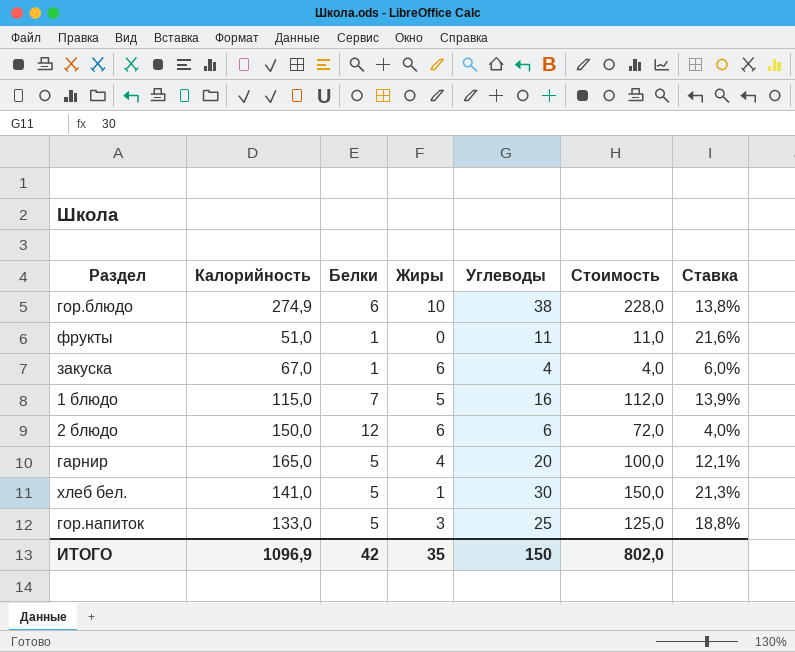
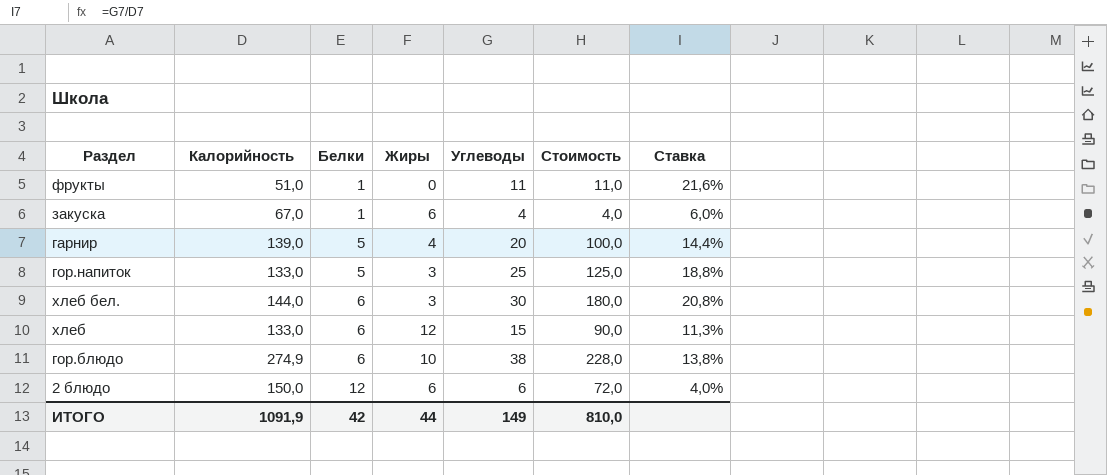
row order: none -> Белки ascending
row 1 блюдо: 115,0 | 7 | 5 | 16 | 112,0 | 13,9% -> none
гарнир | Калорийность: 165,0 -> 139,0
гарнир | Ставка: 12,1% -> 14,4%
хлеб бел. | Калорийность: 141,0 -> 144,0
хлеб бел. | Белки: 5 -> 6
хлеб бел. | Жиры: 1 -> 3
хлеб бел. | Стоимость: 150,0 -> 180,0
хлеб бел. | Ставка: 21,3% -> 20,8%
row хлеб: none -> 133,0 | 6 | 12 | 15 | 90,0 | 11,3%
ИТОГО | Калорийность: 1096,9 -> 1091,9
ИТОГО | Жиры: 35 -> 44
ИТОГО | Углеводы: 150 -> 149
ИТОГО | Стоимость: 802,0 -> 810,0

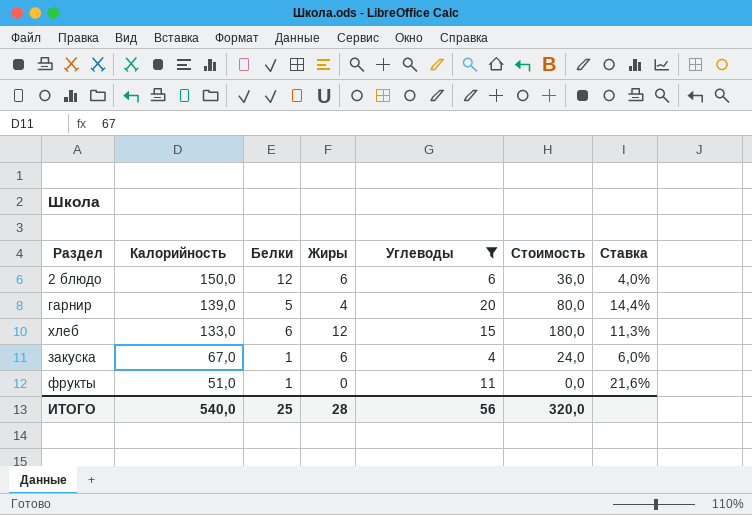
filter: none -> Углеводы <= 20
row order: Белки ascending -> Калорийность descending
column Стоимость | formula: [Белки] * [Углеводы] -> [Жиры] * [Углеводы]
ИТОГО | Калорийность: 1091,9 -> 540,0
ИТОГО | Белки: 42 -> 25
ИТОГО | Жиры: 44 -> 28
ИТОГО | Углеводы: 149 -> 56
ИТОГО | Стоимость: 810,0 -> 320,0

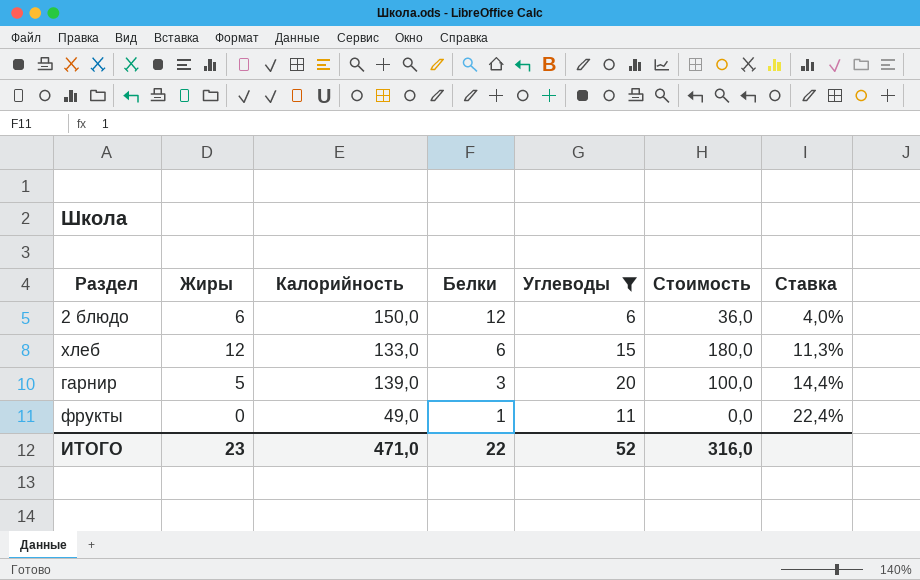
row order: Калорийность descending -> Белки descending
column Жиры | position: 4 -> 2
row закуска: 67,0 | 1 | 6 | 4 | 24,0 | 6,0% -> none
гарнир | Жиры: 4 -> 5
гарнир | Белки: 5 -> 3
гарнир | Стоимость: 80,0 -> 100,0
фрукты | Калорийность: 51,0 -> 49,0
фрукты | Ставка: 21,6% -> 22,4%
ИТОГО | Жиры: 28 -> 23
ИТОГО | Калорийность: 540,0 -> 471,0
ИТОГО | Белки: 25 -> 22
ИТОГО | Углеводы: 56 -> 52
ИТОГО | Стоимость: 320,0 -> 316,0

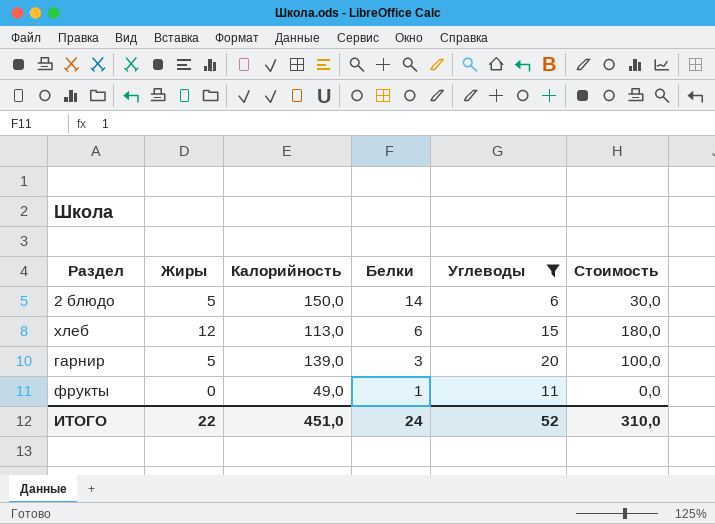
column Ставка | formula: [Углеводы] / [Калорийность] -> none
2 блюдо | Жиры: 6 -> 5
2 блюдо | Белки: 12 -> 14
2 блюдо | Стоимость: 36,0 -> 30,0
хлеб | Калорийность: 133,0 -> 113,0
ИТОГО | Жиры: 23 -> 22
ИТОГО | Калорийность: 471,0 -> 451,0
ИТОГО | Белки: 22 -> 24
ИТОГО | Стоимость: 316,0 -> 310,0

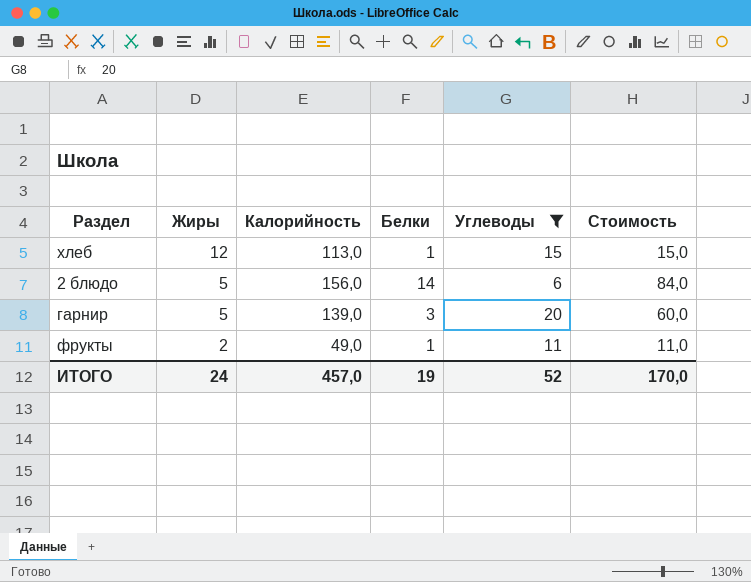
row order: Белки descending -> Жиры descending
column Стоимость | formula: [Жиры] * [Углеводы] -> [Белки] * [Углеводы]
хлеб | Белки: 6 -> 1
2 блюдо | Калорийность: 150,0 -> 156,0
фрукты | Жиры: 0 -> 2
ИТОГО | Жиры: 22 -> 24
ИТОГО | Калорийность: 451,0 -> 457,0
ИТОГО | Белки: 24 -> 19
ИТОГО | Стоимость: 310,0 -> 170,0

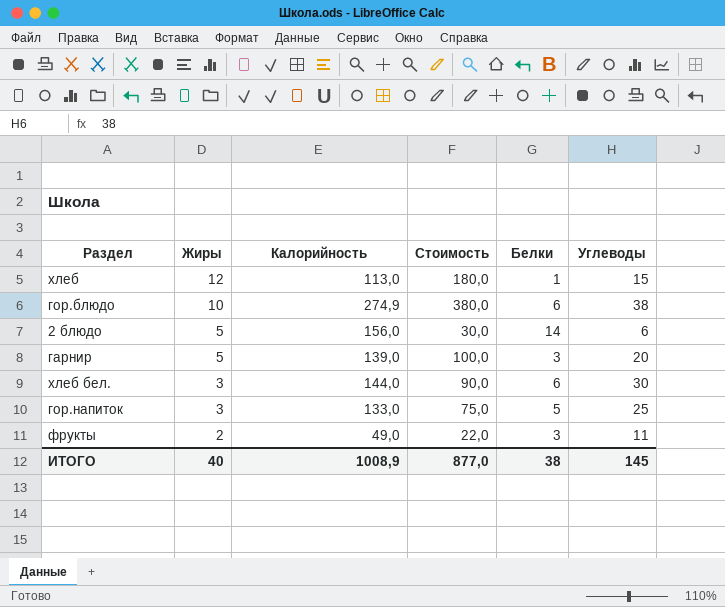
filter: Углеводы <= 20 -> none
column Стоимость | formula: [Белки] * [Углеводы] -> [Жиры] * [Углеводы]
column Стоимость | position: 6 -> 4
фрукты | Белки: 1 -> 3
ИТОГО | Жиры: 24 -> 40
ИТОГО | Калорийность: 457,0 -> 1008,9
ИТОГО | Стоимость: 170,0 -> 877,0
ИТОГО | Белки: 19 -> 38
ИТОГО | Углеводы: 52 -> 145

